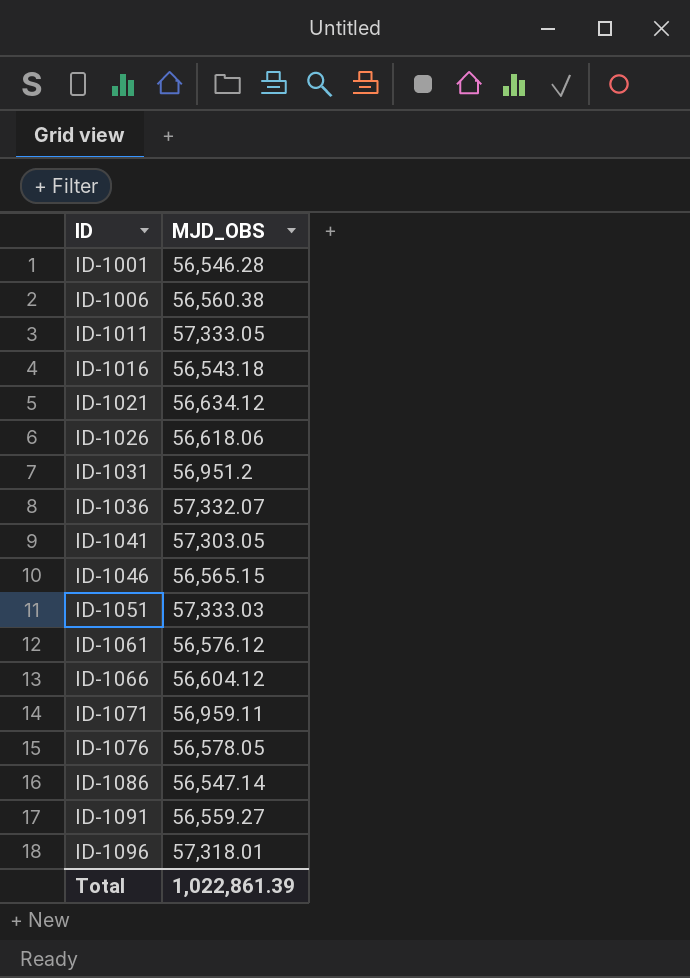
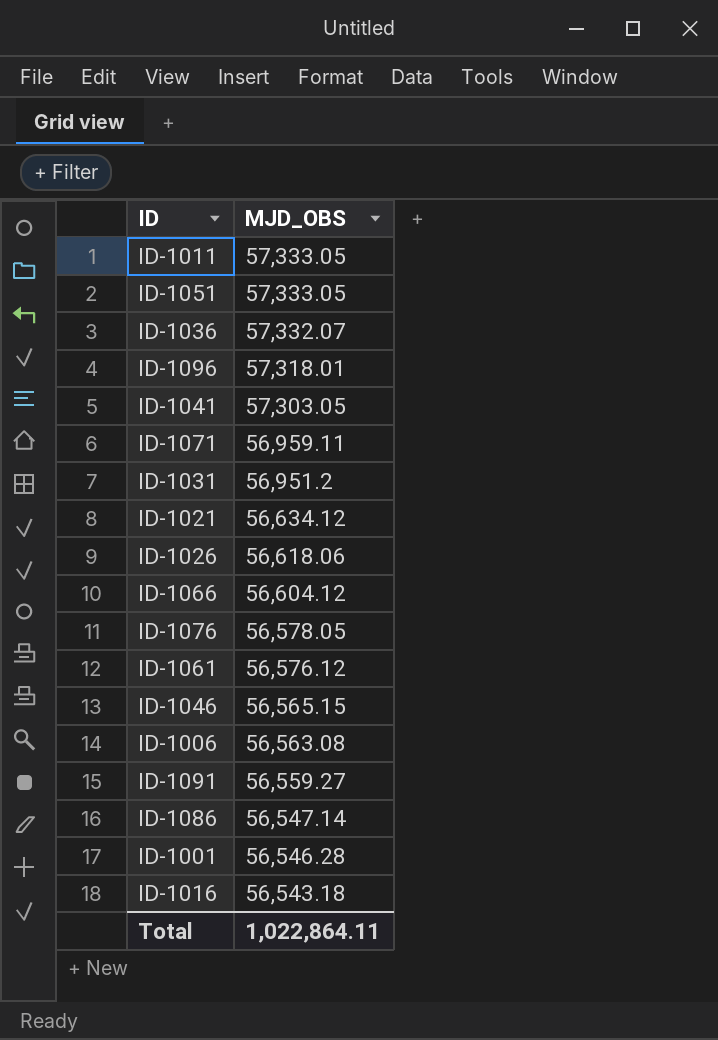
row order: ID ascending -> MJD_OBS descending
ID-1051 | MJD_OBS: 57,333.03 -> 57,333.05
ID-1006 | MJD_OBS: 56,560.38 -> 56,563.08
Total | MJD_OBS: 1,022,861.39 -> 1,022,864.11

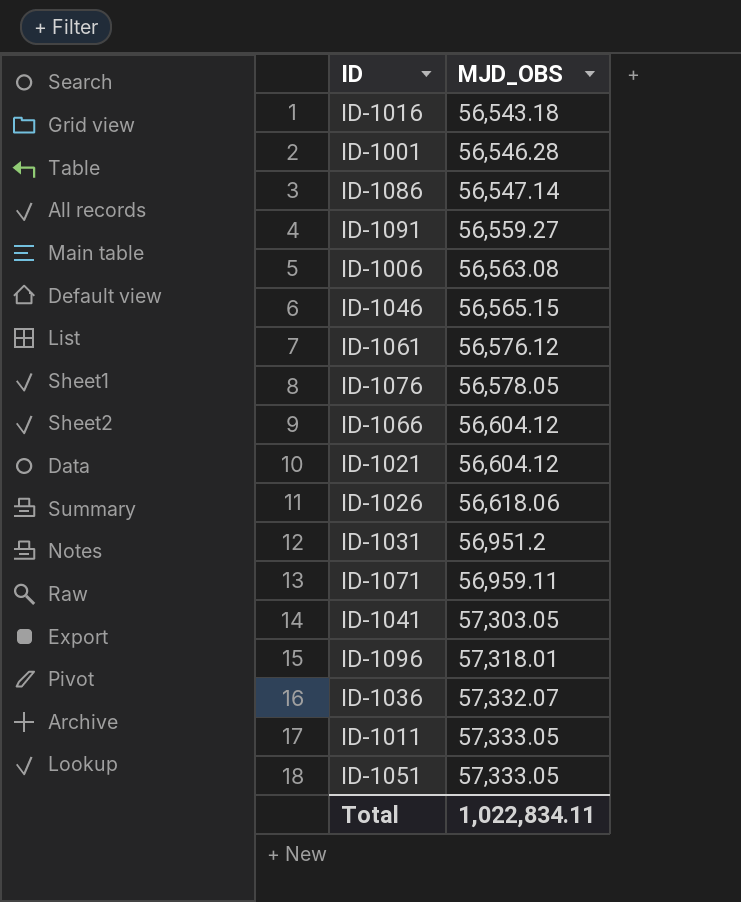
row order: MJD_OBS descending -> MJD_OBS ascending
ID-1021 | MJD_OBS: 56,634.12 -> 56,604.12
Total | MJD_OBS: 1,022,864.11 -> 1,022,834.11

